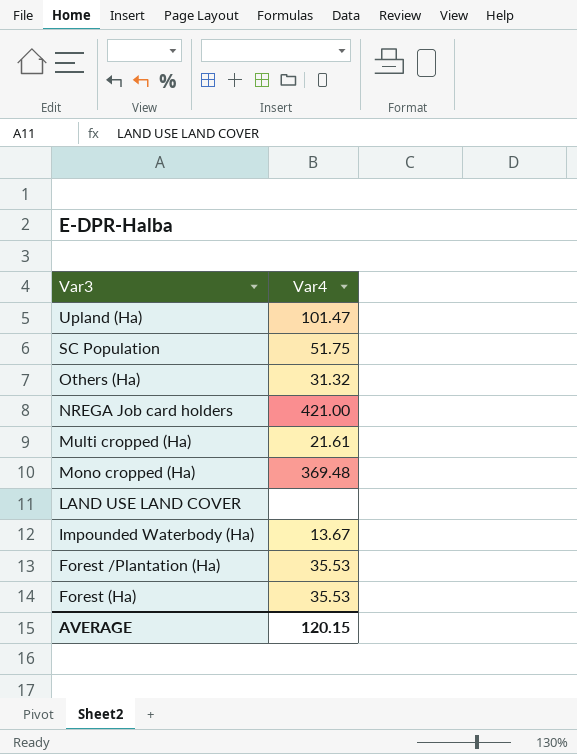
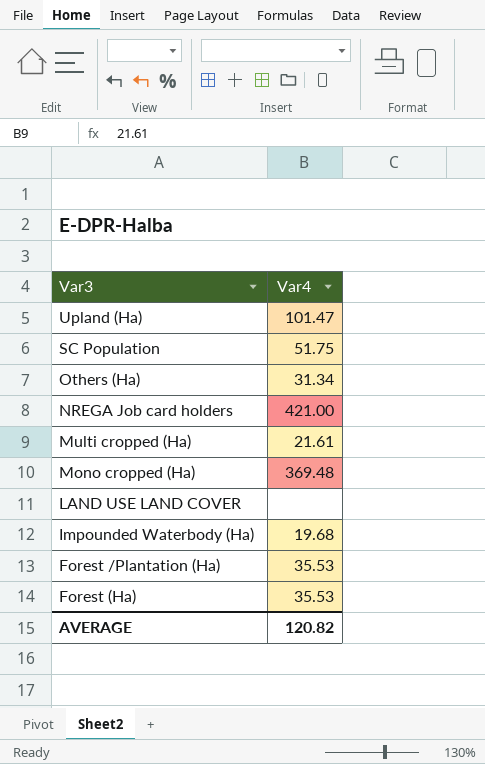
Others (Ha) | Var4: 31.32 -> 31.34
Impounded Waterbody (Ha) | Var4: 13.67 -> 19.68
AVERAGE | Var4: 120.15 -> 120.82

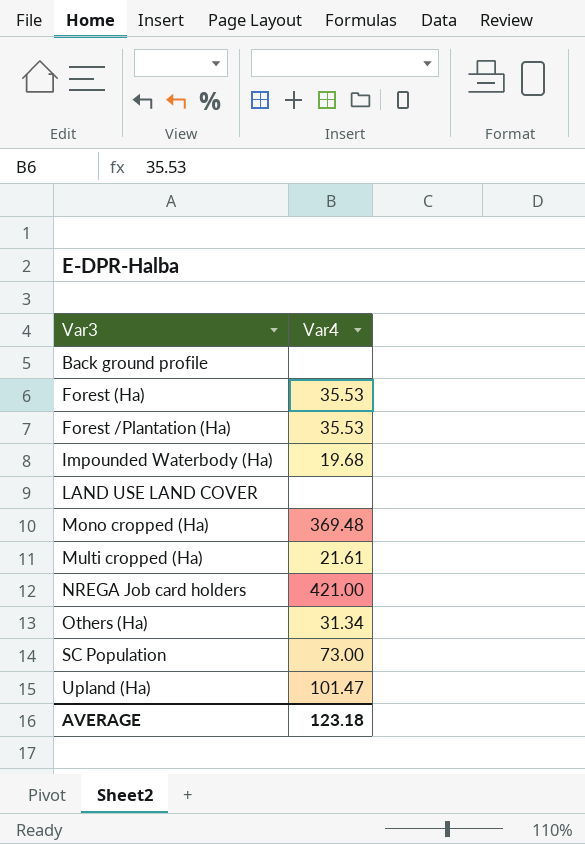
row order: Var3 descending -> Var3 ascending
row Back ground profile: none -> none
SC Population | Var4: 51.75 -> 73.00
AVERAGE | Var4: 120.82 -> 123.18

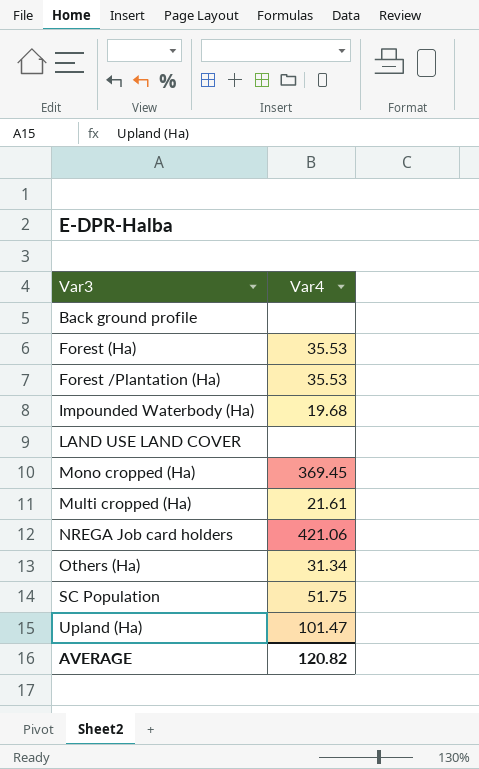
Mono cropped (Ha) | Var4: 369.48 -> 369.45
NREGA Job card holders | Var4: 421.00 -> 421.06
SC Population | Var4: 73.00 -> 51.75
AVERAGE | Var4: 123.18 -> 120.82

